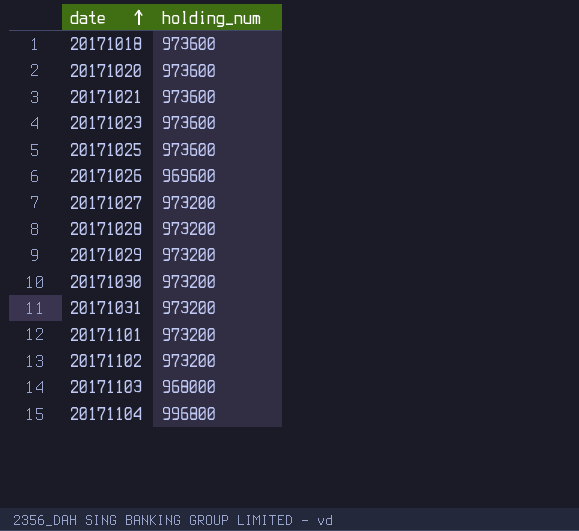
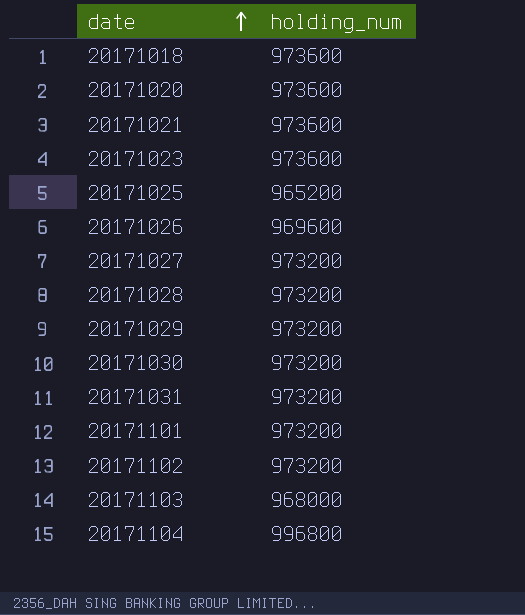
20171025 | holding_num: 973600 -> 965200

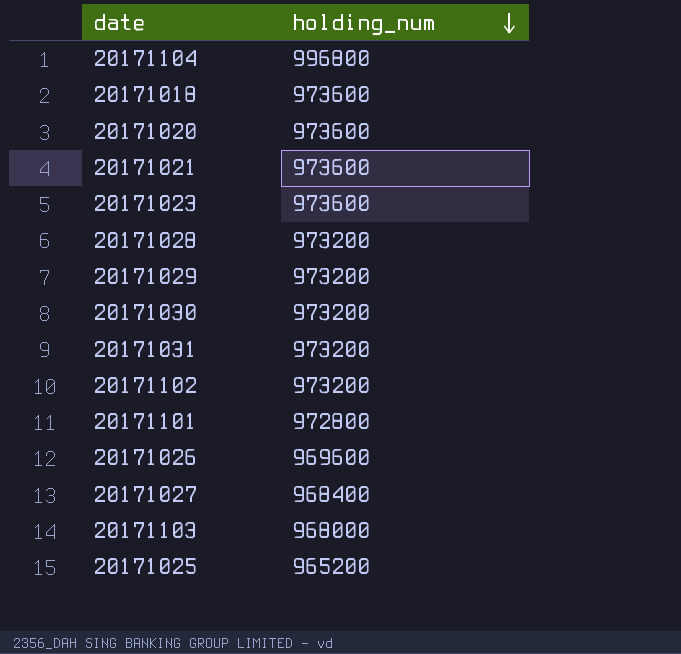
row order: date ascending -> holding_num descending
20171101 | holding_num: 973200 -> 972800
20171027 | holding_num: 973200 -> 968400

